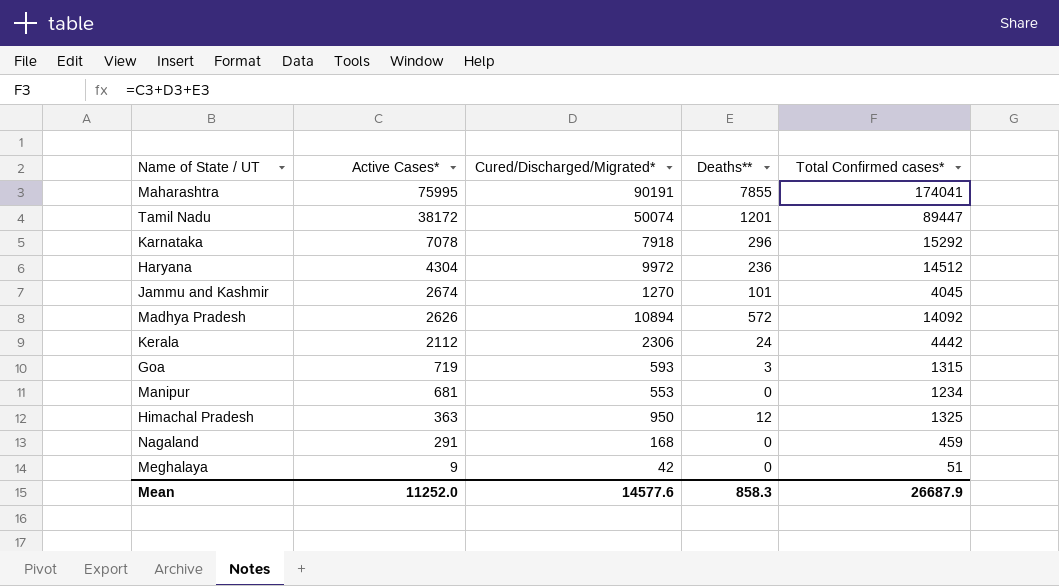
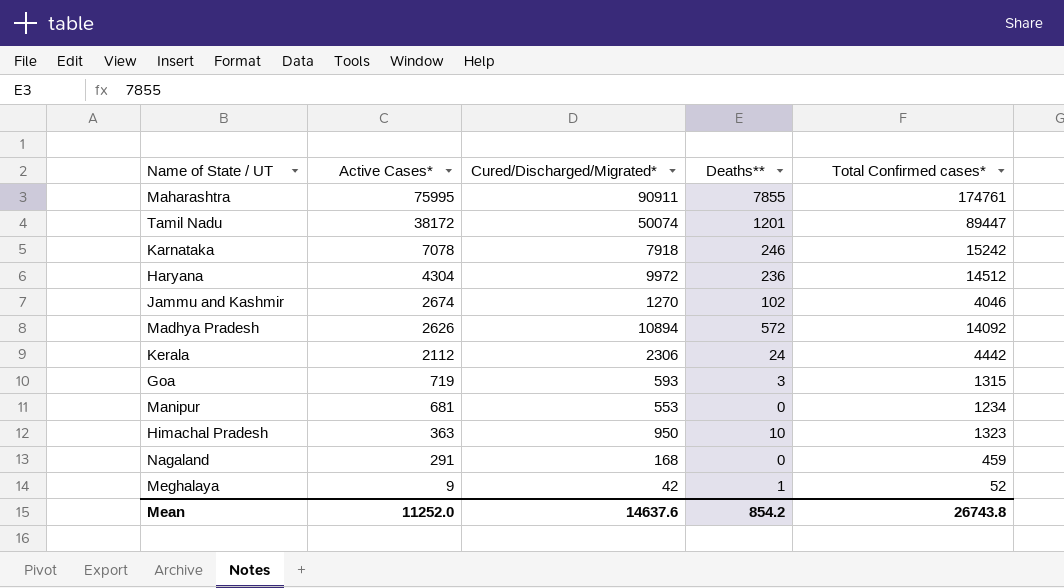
Maharashtra | Cured/Discharged/Migrated*: 90191 -> 90911
Maharashtra | Total Confirmed cases*: 174041 -> 174761
Karnataka | Deaths**: 296 -> 246
Karnataka | Total Confirmed cases*: 15292 -> 15242
Jammu and Kashmir | Deaths**: 101 -> 102
Jammu and Kashmir | Total Confirmed cases*: 4045 -> 4046
Himachal Pradesh | Deaths**: 12 -> 10
Himachal Pradesh | Total Confirmed cases*: 1325 -> 1323
Meghalaya | Deaths**: 0 -> 1
Meghalaya | Total Confirmed cases*: 51 -> 52
Mean | Cured/Discharged/Migrated*: 14577.6 -> 14637.6
Mean | Deaths**: 858.3 -> 854.2
Mean | Total Confirmed cases*: 26687.9 -> 26743.8

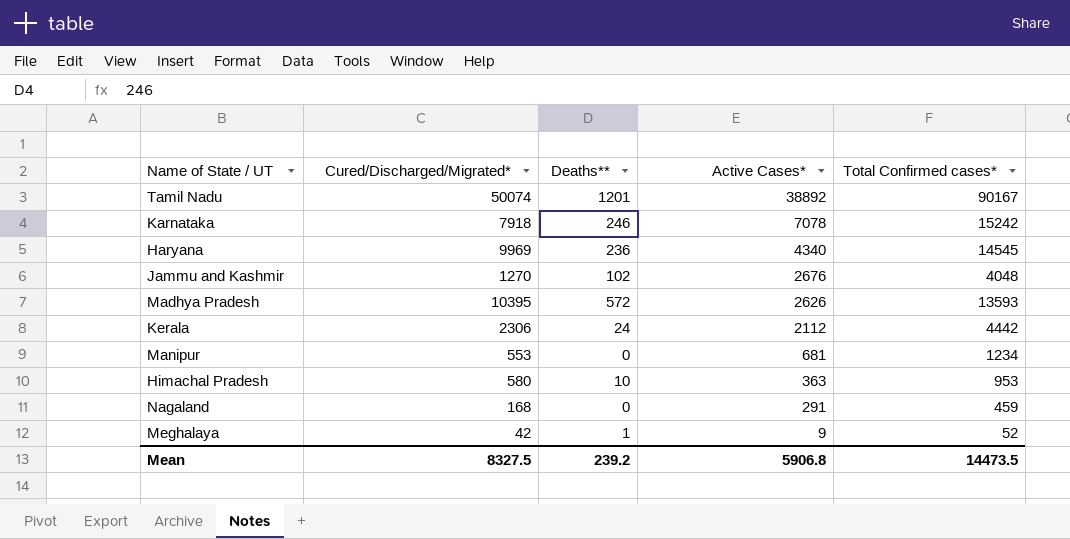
column Active Cases* | position: 2 -> 4
row Maharashtra: 75995 | 90911 | 7855 | 174761 -> none
row Goa: 719 | 593 | 3 | 1315 -> none
Tamil Nadu | Active Cases*: 38172 -> 38892
Tamil Nadu | Total Confirmed cases*: 89447 -> 90167
Haryana | Cured/Discharged/Migrated*: 9972 -> 9969
Haryana | Active Cases*: 4304 -> 4340
Haryana | Total Confirmed cases*: 14512 -> 14545
Jammu and Kashmir | Active Cases*: 2674 -> 2676
Jammu and Kashmir | Total Confirmed cases*: 4046 -> 4048
Madhya Pradesh | Cured/Discharged/Migrated*: 10894 -> 10395
Madhya Pradesh | Total Confirmed cases*: 14092 -> 13593
Himachal Pradesh | Cured/Discharged/Migrated*: 950 -> 580
Himachal Pradesh | Total Confirmed cases*: 1323 -> 953
Mean | Cured/Discharged/Migrated*: 14637.6 -> 8327.5
Mean | Deaths**: 854.2 -> 239.2
Mean | Active Cases*: 11252.0 -> 5906.8
Mean | Total Confirmed cases*: 26743.8 -> 14473.5

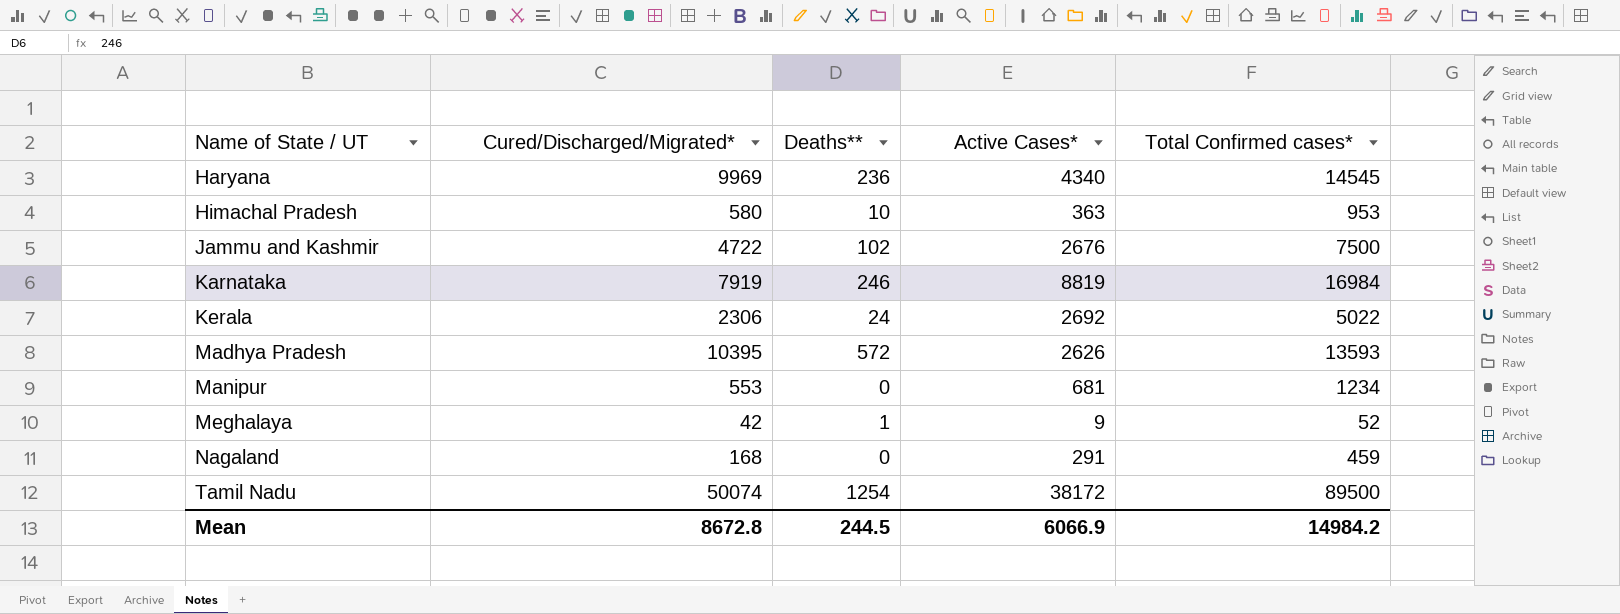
row order: Active Cases* descending -> Name of State / UT ascending
Jammu and Kashmir | Cured/Discharged/Migrated*: 1270 -> 4722
Jammu and Kashmir | Total Confirmed cases*: 4048 -> 7500
Karnataka | Cured/Discharged/Migrated*: 7918 -> 7919
Karnataka | Active Cases*: 7078 -> 8819
Karnataka | Total Confirmed cases*: 15242 -> 16984
Kerala | Active Cases*: 2112 -> 2692
Kerala | Total Confirmed cases*: 4442 -> 5022
Tamil Nadu | Deaths**: 1201 -> 1254
Tamil Nadu | Active Cases*: 38892 -> 38172
Tamil Nadu | Total Confirmed cases*: 90167 -> 89500
Mean | Cured/Discharged/Migrated*: 8327.5 -> 8672.8
Mean | Deaths**: 239.2 -> 244.5
Mean | Active Cases*: 5906.8 -> 6066.9
Mean | Total Confirmed cases*: 14473.5 -> 14984.2

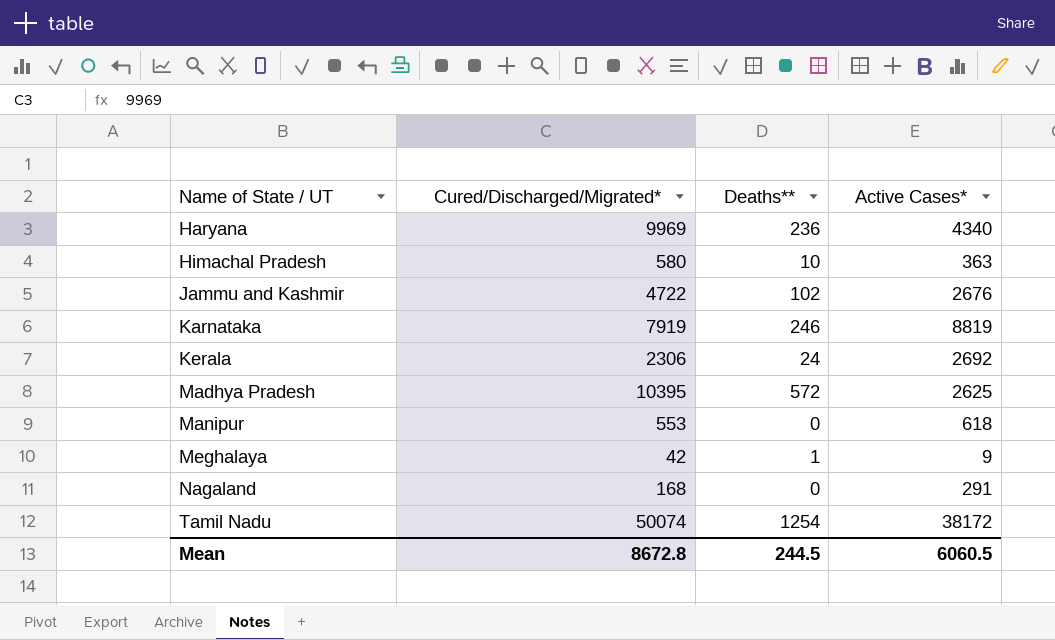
column Total Confirmed cases* | formula: [Cured/Discharged/Migrated*] + [Deaths**] + [Active Cases*] -> none
Madhya Pradesh | Active Cases*: 2626 -> 2625
Manipur | Active Cases*: 681 -> 618
Mean | Active Cases*: 6066.9 -> 6060.5

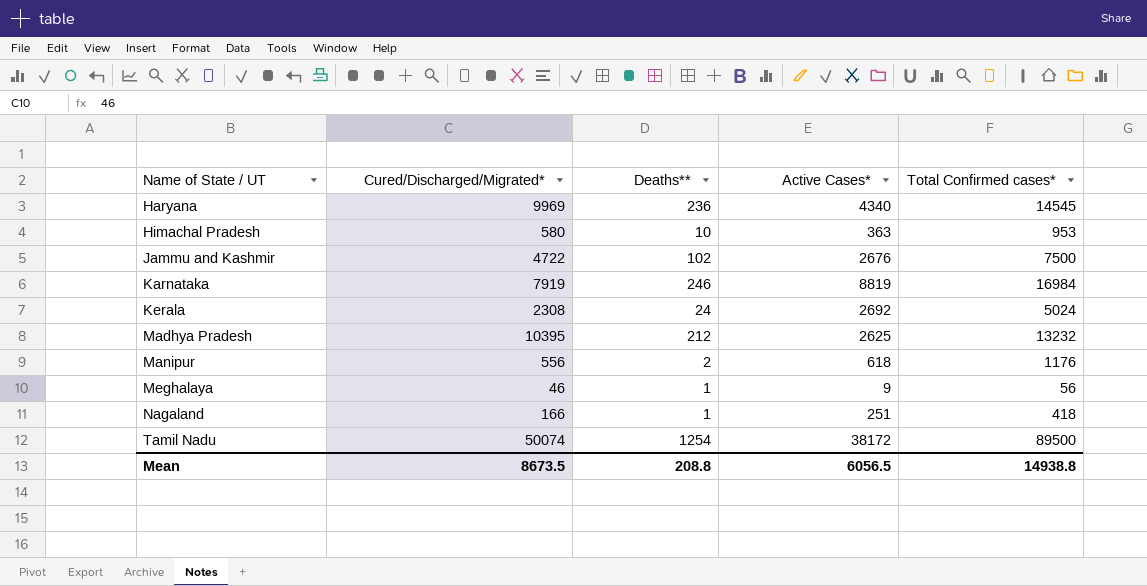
column Total Confirmed cases* | formula: none -> [Cured/Discharged/Migrated*] + [Deaths**] + [Active Cases*]
Kerala | Cured/Discharged/Migrated*: 2306 -> 2308
Madhya Pradesh | Deaths**: 572 -> 212
Manipur | Cured/Discharged/Migrated*: 553 -> 556
Manipur | Deaths**: 0 -> 2
Meghalaya | Cured/Discharged/Migrated*: 42 -> 46
Nagaland | Cured/Discharged/Migrated*: 168 -> 166
Nagaland | Deaths**: 0 -> 1
Nagaland | Active Cases*: 291 -> 251
Mean | Cured/Discharged/Migrated*: 8672.8 -> 8673.5
Mean | Deaths**: 244.5 -> 208.8
Mean | Active Cases*: 6060.5 -> 6056.5

